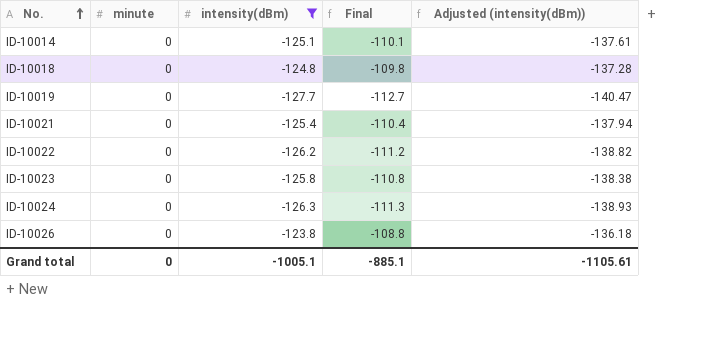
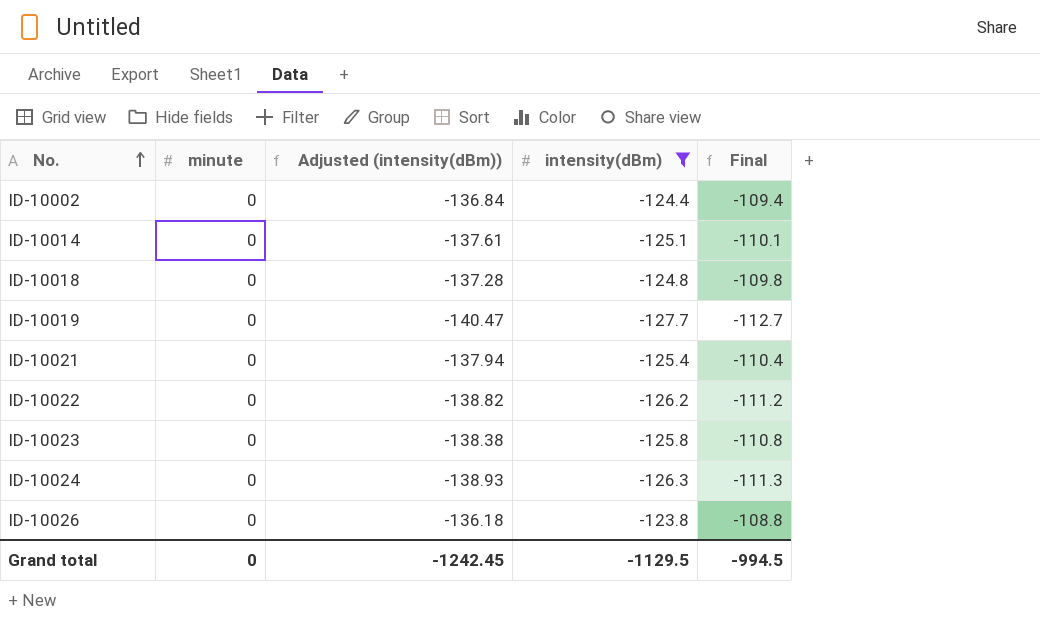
column Adjusted (intensity(dBm)) | position: 5 -> 3
row ID-10002: none -> 0 | -136.84 | -124.4 | -109.4
Grand total | Adjusted (intensity(dBm)): -1105.61 -> -1242.45
Grand total | intensity(dBm): -1005.1 -> -1129.5
Grand total | Final: -885.1 -> -994.5

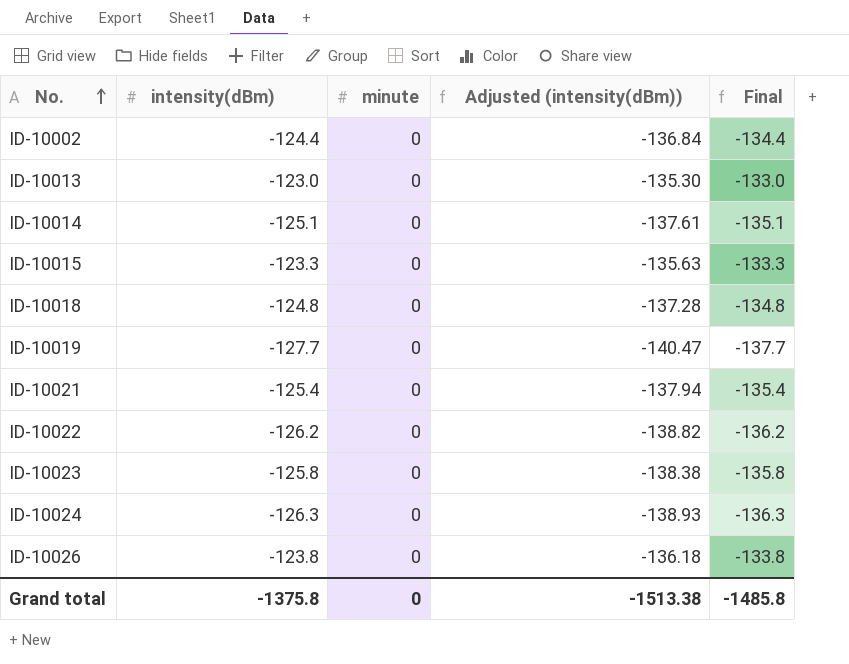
filter: intensity(dBm) <= -123.8 -> none
column intensity(dBm) | position: 4 -> 2
column Final | formula: [intensity(dBm)] + 15 -> [intensity(dBm)] - 10
Grand total | intensity(dBm): -1129.5 -> -1375.8
Grand total | Adjusted (intensity(dBm)): -1242.45 -> -1513.38
Grand total | Final: -994.5 -> -1485.8

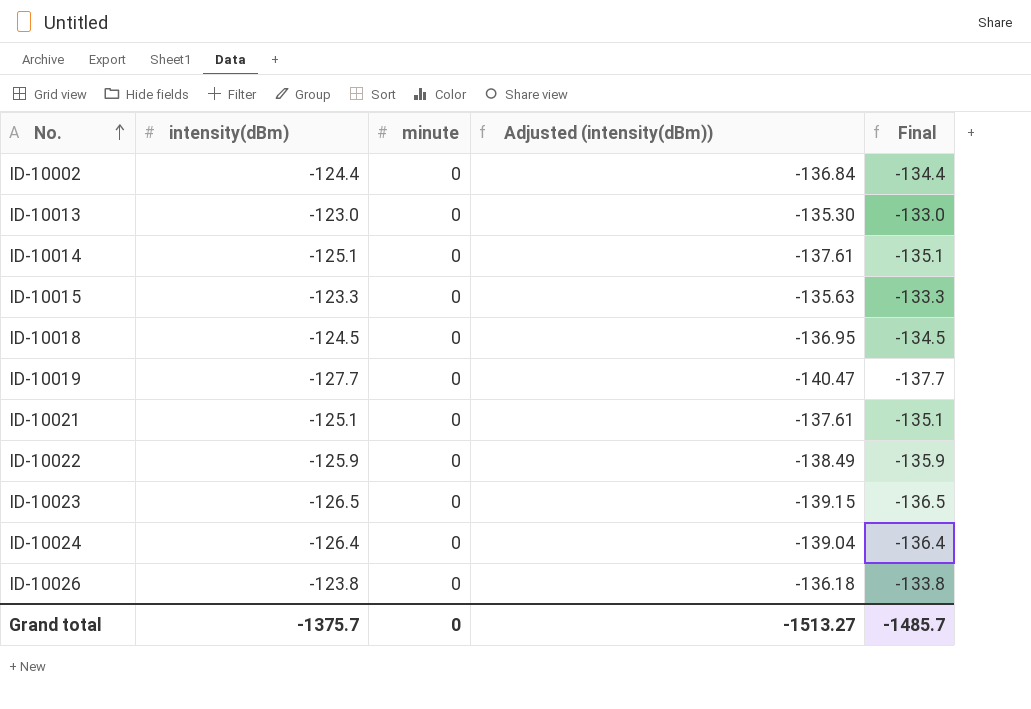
ID-10018 | intensity(dBm): -124.8 -> -124.5
ID-10018 | Adjusted (intensity(dBm)): -137.28 -> -136.95
ID-10018 | Final: -134.8 -> -134.5
ID-10021 | intensity(dBm): -125.4 -> -125.1
ID-10021 | Adjusted (intensity(dBm)): -137.94 -> -137.61
ID-10021 | Final: -135.4 -> -135.1
ID-10022 | intensity(dBm): -126.2 -> -125.9
ID-10022 | Adjusted (intensity(dBm)): -138.82 -> -138.49
ID-10022 | Final: -136.2 -> -135.9
ID-10023 | intensity(dBm): -125.8 -> -126.5
ID-10023 | Adjusted (intensity(dBm)): -138.38 -> -139.15
ID-10023 | Final: -135.8 -> -136.5
ID-10024 | intensity(dBm): -126.3 -> -126.4
ID-10024 | Adjusted (intensity(dBm)): -138.93 -> -139.04
ID-10024 | Final: -136.3 -> -136.4
Grand total | intensity(dBm): -1375.8 -> -1375.7
Grand total | Adjusted (intensity(dBm)): -1513.38 -> -1513.27
Grand total | Final: -1485.8 -> -1485.7

